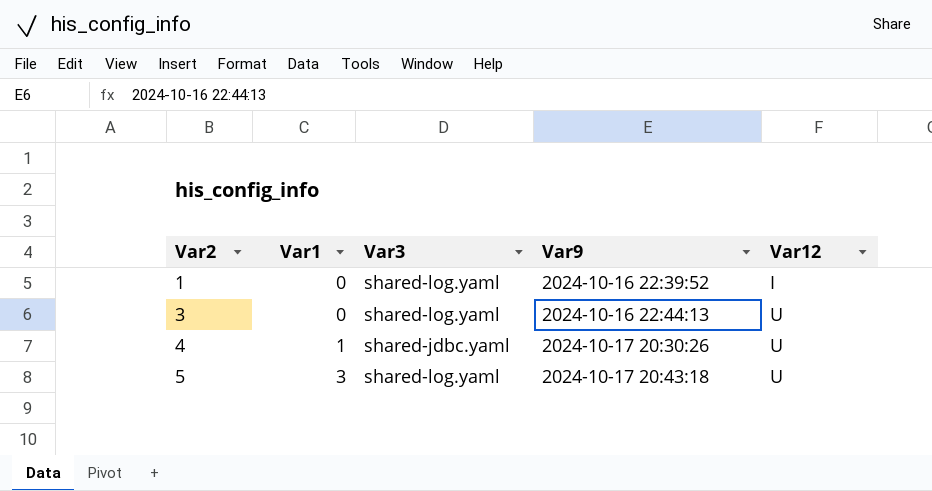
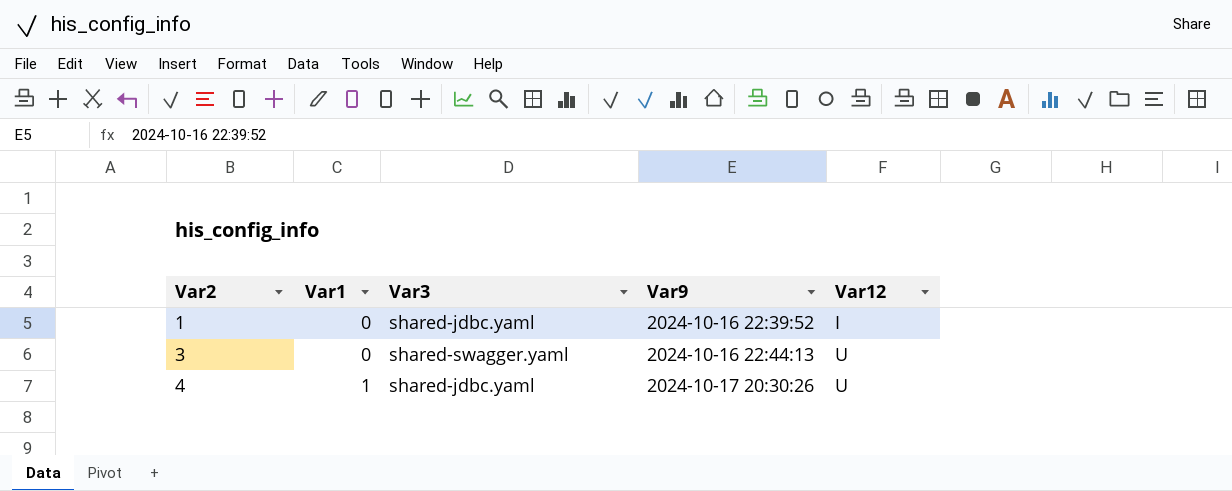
row 5: 3 | shared-log.yaml | 2024-10-17 20:43:18 | U -> none
1 | Var3: shared-log.yaml -> shared-jdbc.yaml
3 | Var3: shared-log.yaml -> shared-swagger.yaml

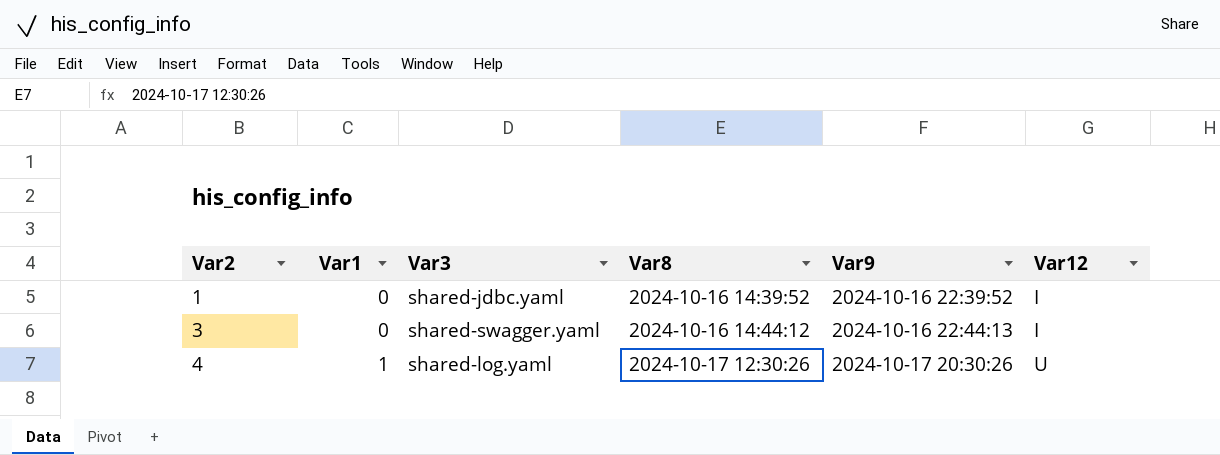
column Var8 | position: none -> 4
3 | Var12: U -> I
4 | Var3: shared-jdbc.yaml -> shared-log.yaml

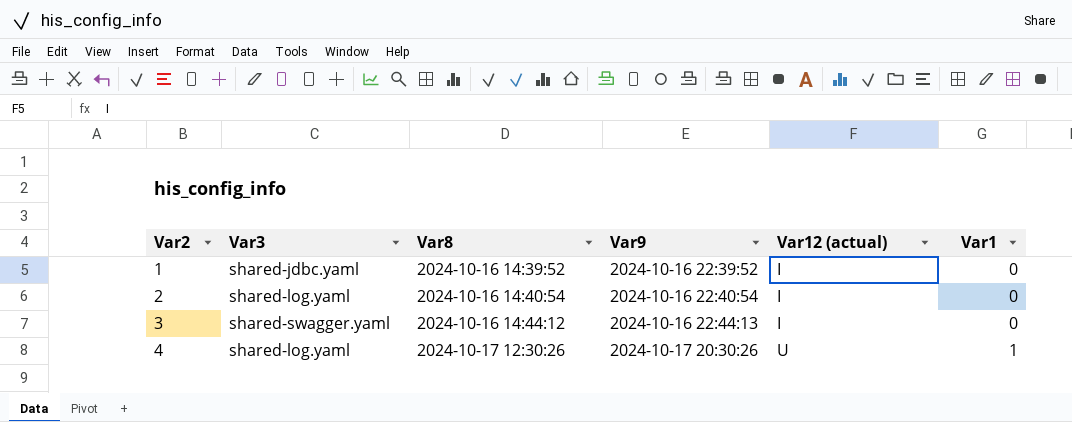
column name: Var12 -> Var12 (actual)
column Var1 | position: 2 -> 6
row 2: none -> shared-log.yaml | 2024-10-16 14:40:54 | 2024-10-16 22:40:54 | I | 0

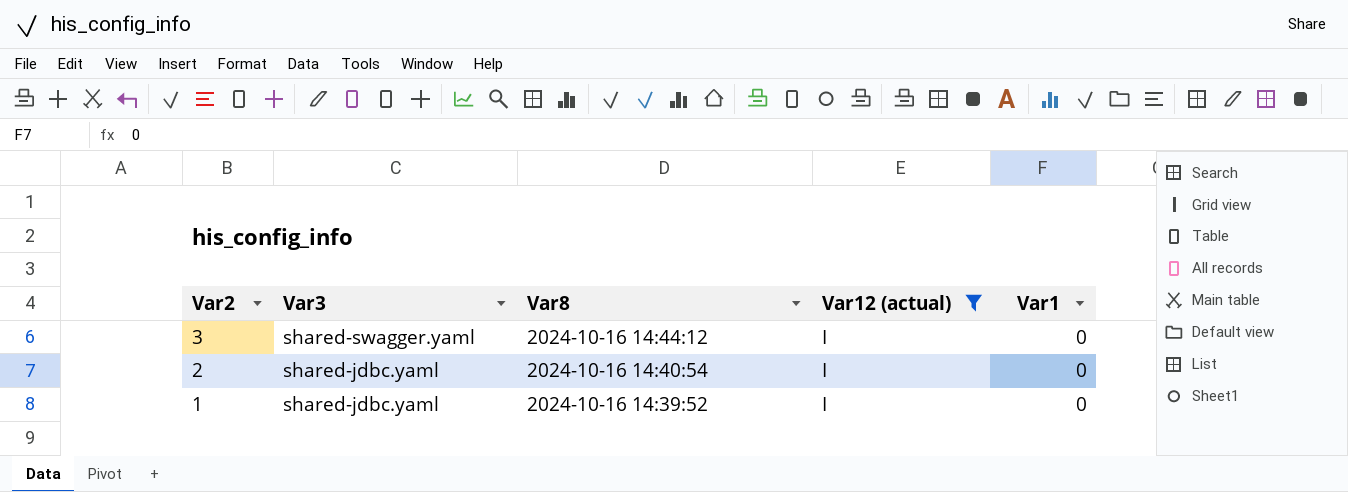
filter: none -> Var12 (actual) = I
row order: Var2 ascending -> Var2 descending
column Var9 | position: 4 -> none
2 | Var3: shared-log.yaml -> shared-jdbc.yaml

